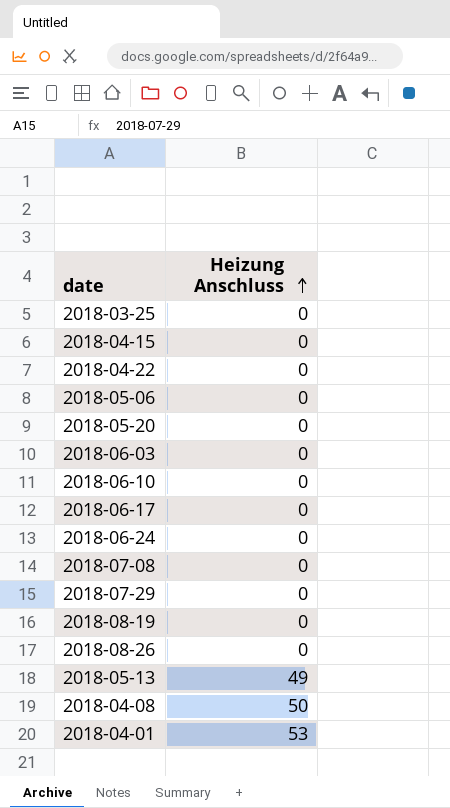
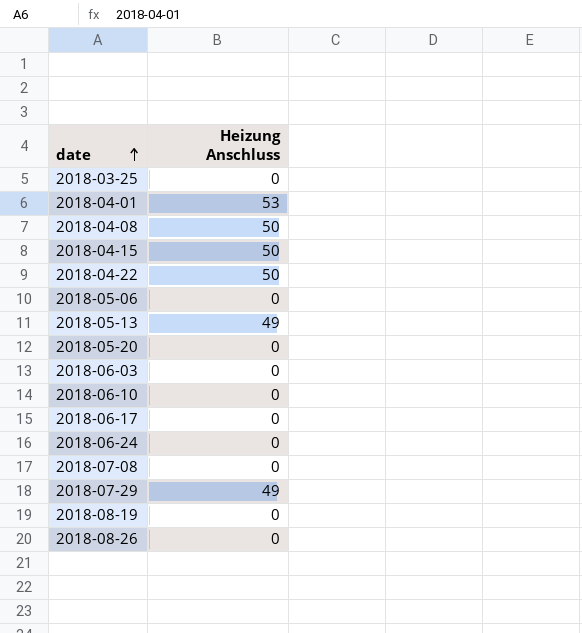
row order: Heizung Anschluss ascending -> date ascending
2018-04-15 | Heizung Anschluss: 0 -> 50
2018-04-22 | Heizung Anschluss: 0 -> 50
2018-07-29 | Heizung Anschluss: 0 -> 49

